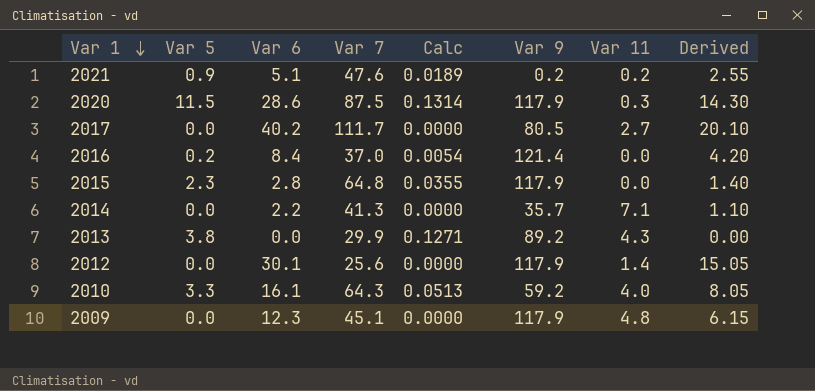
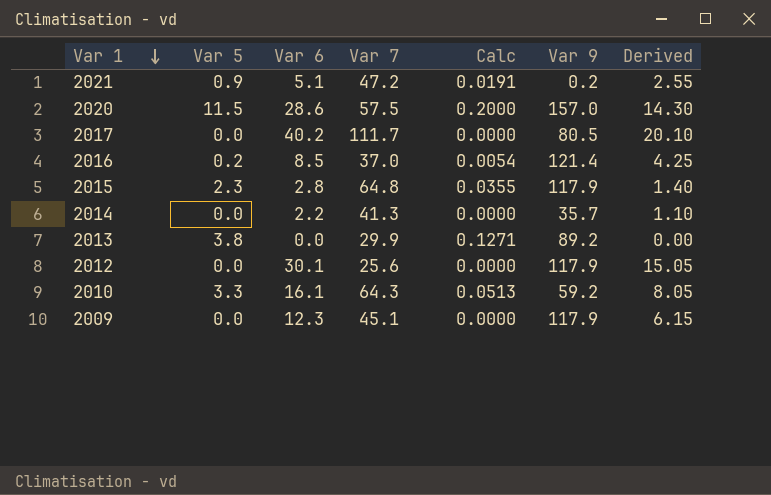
column Var 11 | position: 7 -> none
2021 | Var 7: 47.6 -> 47.2
2021 | Calc: 0.0189 -> 0.0191
2020 | Var 7: 87.5 -> 57.5
2020 | Calc: 0.1314 -> 0.2000
2020 | Var 9: 117.9 -> 157.0
2016 | Var 6: 8.4 -> 8.5
2016 | Derived: 4.20 -> 4.25

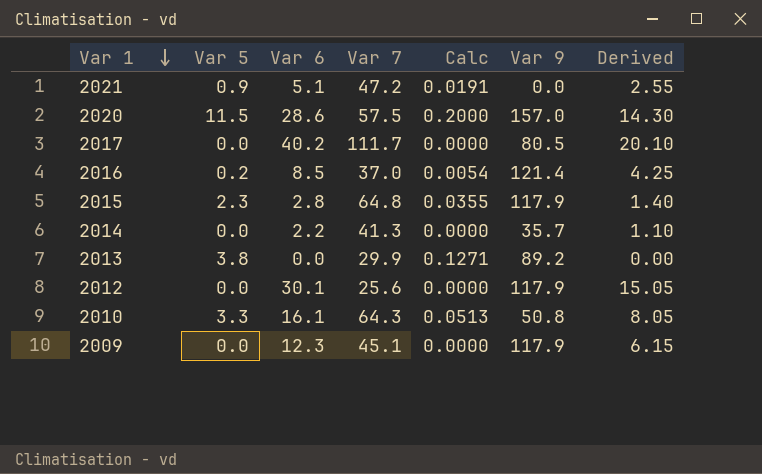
2021 | Var 9: 0.2 -> 0.0
2010 | Var 9: 59.2 -> 50.8

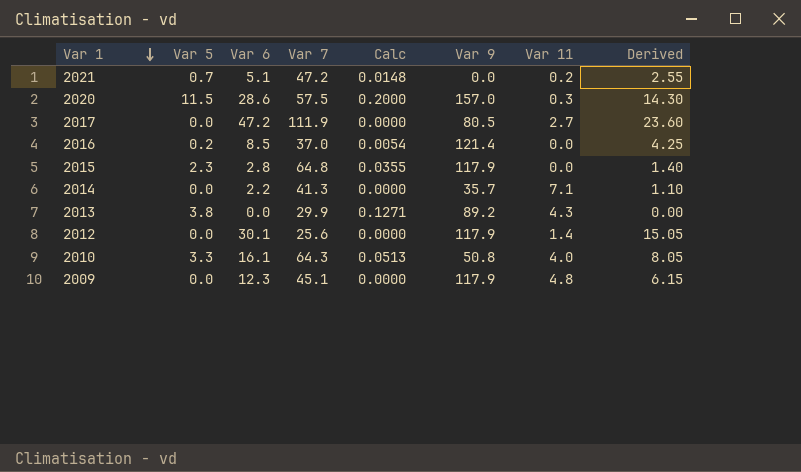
column Var 11 | position: none -> 7
2021 | Var 5: 0.9 -> 0.7
2021 | Calc: 0.0191 -> 0.0148
2017 | Var 6: 40.2 -> 47.2
2017 | Var 7: 111.7 -> 111.9
2017 | Derived: 20.10 -> 23.60

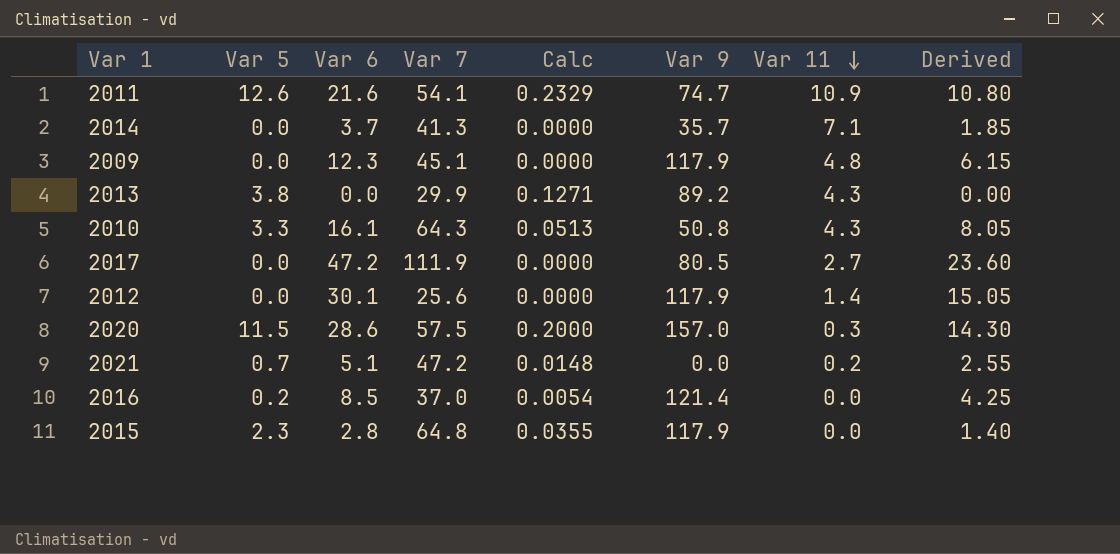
row order: Var 1 descending -> Var 11 descending
row 2011: none -> 12.6 | 21.6 | 54.1 | 0.2329 | 74.7 | 10.9 | 10.80
2014 | Var 6: 2.2 -> 3.7
2014 | Derived: 1.10 -> 1.85
2010 | Var 11: 4.0 -> 4.3

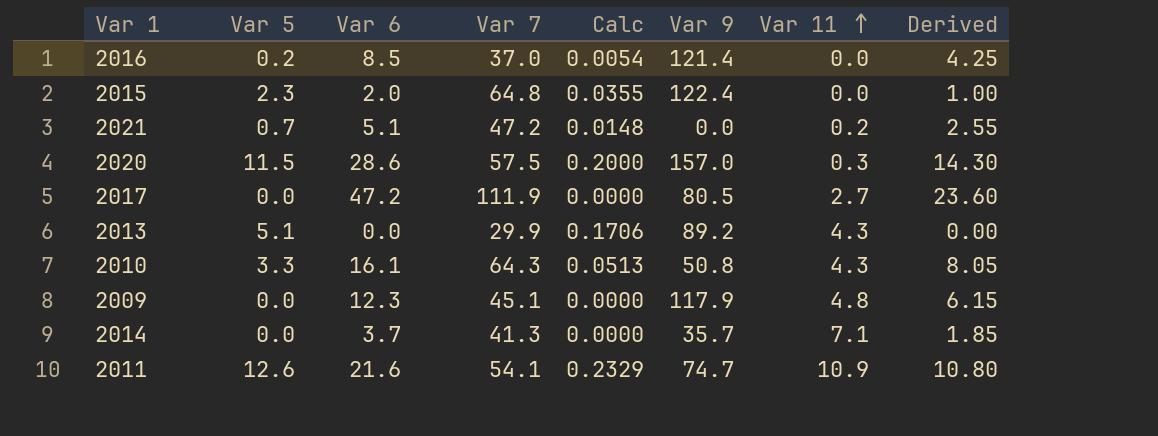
row order: Var 11 descending -> Var 11 ascending
row 2012: 0.0 | 30.1 | 25.6 | 0.0000 | 117.9 | 1.4 | 15.05 -> none
2015 | Var 6: 2.8 -> 2.0
2015 | Var 9: 117.9 -> 122.4
2015 | Derived: 1.40 -> 1.00
2013 | Var 5: 3.8 -> 5.1
2013 | Calc: 0.1271 -> 0.1706

